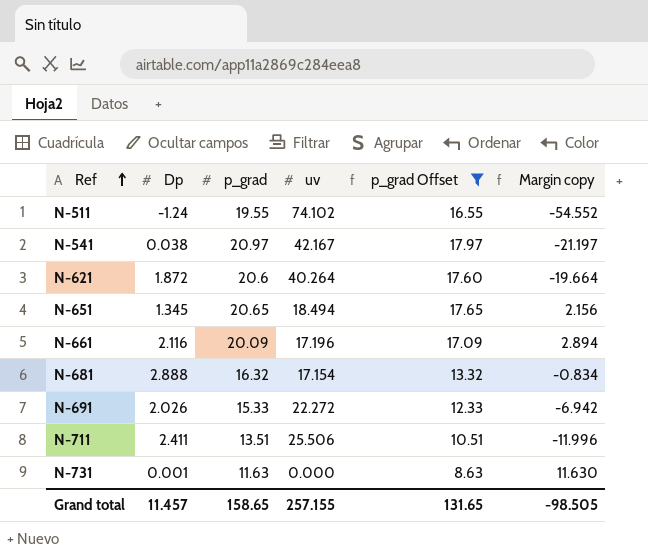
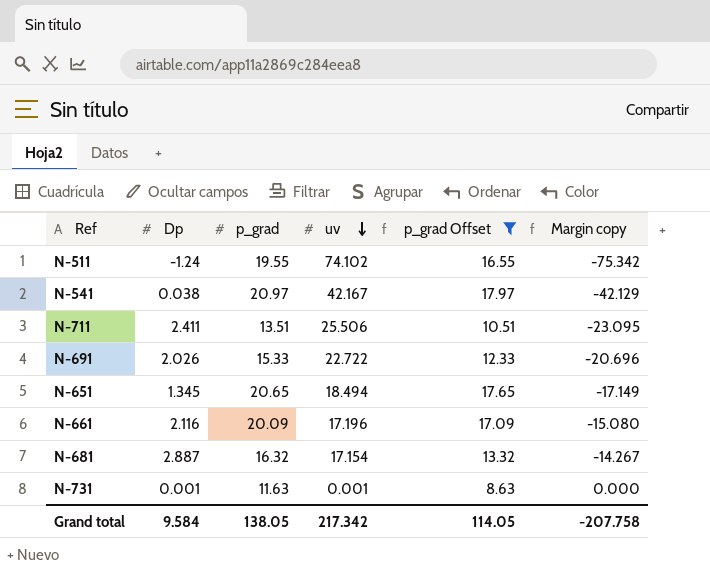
row order: Ref ascending -> uv descending
column Margin copy | formula: [p_grad] - [uv] -> [Dp] - [uv]
row N-621: 1.872 | 20.6 | 40.264 | 17.60 | -19.664 -> none
N-691 | uv: 22.272 -> 22.722
N-681 | Dp: 2.888 -> 2.887
N-731 | uv: 0.000 -> 0.001
Grand total | Dp: 11.457 -> 9.584
Grand total | p_grad: 158.65 -> 138.05
Grand total | uv: 257.155 -> 217.342
Grand total | p_grad Offset: 131.65 -> 114.05
Grand total | Margin copy: -98.505 -> -207.758

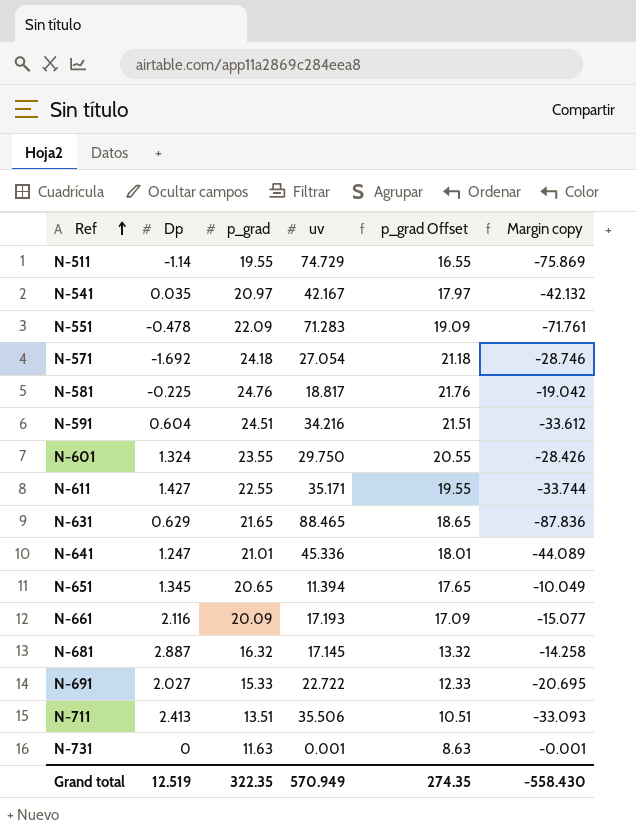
filter: p_grad Offset <= 17.97 -> none
row order: uv descending -> Ref ascending
N-511 | Dp: -1.24 -> -1.14
N-511 | uv: 74.102 -> 74.729
N-511 | Margin copy: -75.342 -> -75.869
N-541 | Dp: 0.038 -> 0.035
N-541 | Margin copy: -42.129 -> -42.132
N-651 | uv: 18.494 -> 11.394
N-651 | Margin copy: -17.149 -> -10.049
N-661 | uv: 17.196 -> 17.193
N-661 | Margin copy: -15.080 -> -15.077
N-681 | uv: 17.154 -> 17.145
N-681 | Margin copy: -14.267 -> -14.258
N-691 | Dp: 2.026 -> 2.027
N-691 | Margin copy: -20.696 -> -20.695
N-711 | Dp: 2.411 -> 2.413
N-711 | uv: 25.506 -> 35.506
N-711 | Margin copy: -23.095 -> -33.093
N-731 | Dp: 0.001 -> 0
N-731 | Margin copy: 0.000 -> -0.001
Grand total | Dp: 9.584 -> 12.519
Grand total | p_grad: 138.05 -> 322.35
Grand total | uv: 217.342 -> 570.949
Grand total | p_grad Offset: 114.05 -> 274.35
Grand total | Margin copy: -207.758 -> -558.430

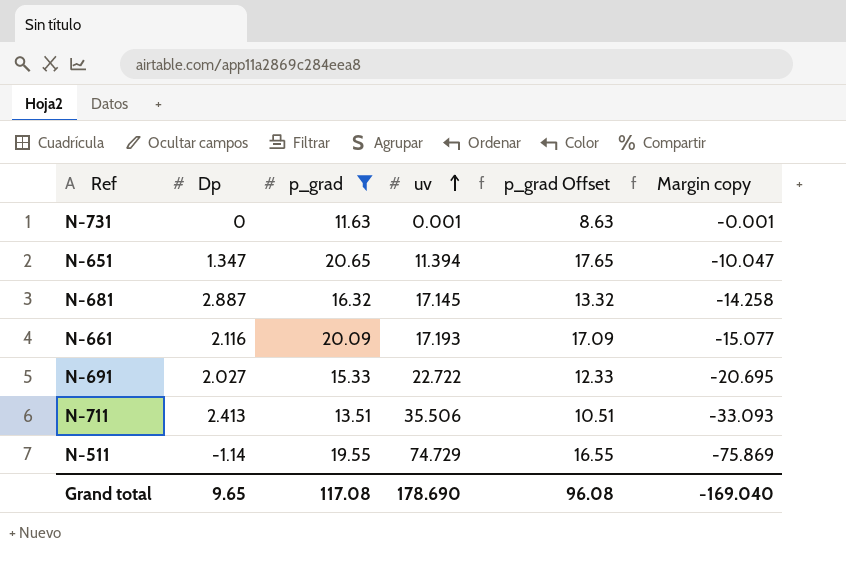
filter: none -> p_grad <= 20.65
row order: Ref ascending -> uv ascending
N-651 | Dp: 1.345 -> 1.347
N-651 | Margin copy: -10.049 -> -10.047
Grand total | Dp: 12.519 -> 9.65
Grand total | p_grad: 322.35 -> 117.08
Grand total | uv: 570.949 -> 178.690
Grand total | p_grad Offset: 274.35 -> 96.08
Grand total | Margin copy: -558.430 -> -169.040

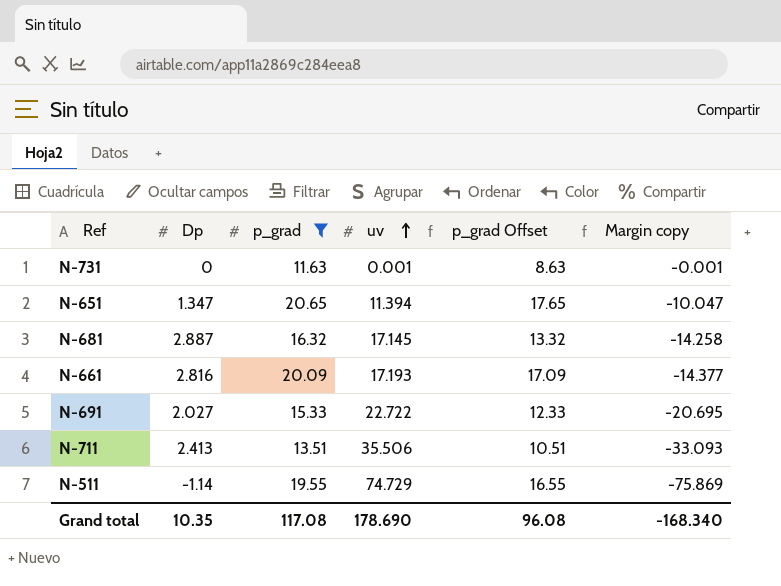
N-661 | Dp: 2.116 -> 2.816
N-661 | Margin copy: -15.077 -> -14.377
Grand total | Dp: 9.65 -> 10.35
Grand total | Margin copy: -169.040 -> -168.340

